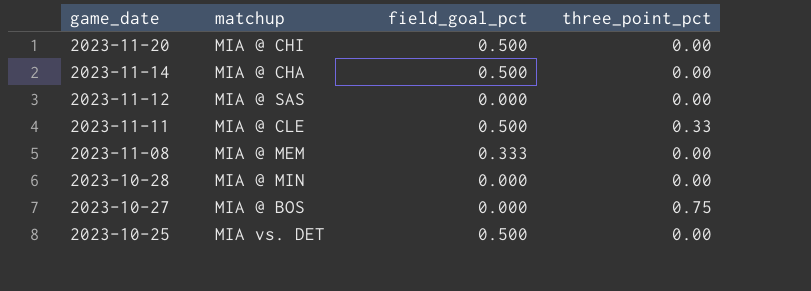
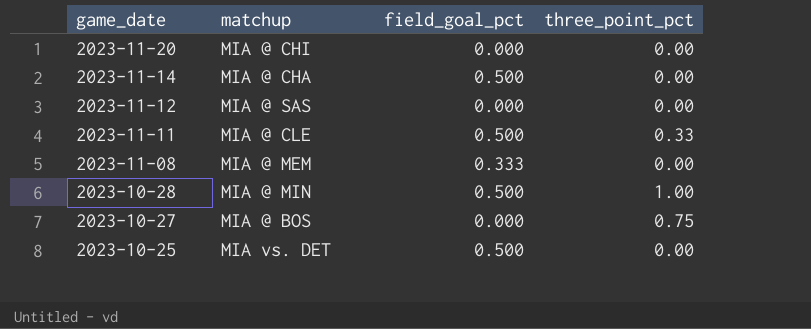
2023-11-20 | field_goal_pct: 0.500 -> 0.000
2023-10-28 | field_goal_pct: 0.000 -> 0.500
2023-10-28 | three_point_pct: 0.00 -> 1.00

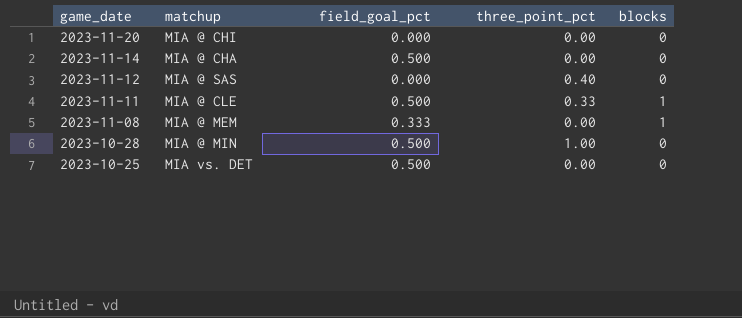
column blocks | position: none -> 5
row 2023-10-27: MIA @ BOS | 0.000 | 0.75 -> none
2023-11-12 | three_point_pct: 0.00 -> 0.40

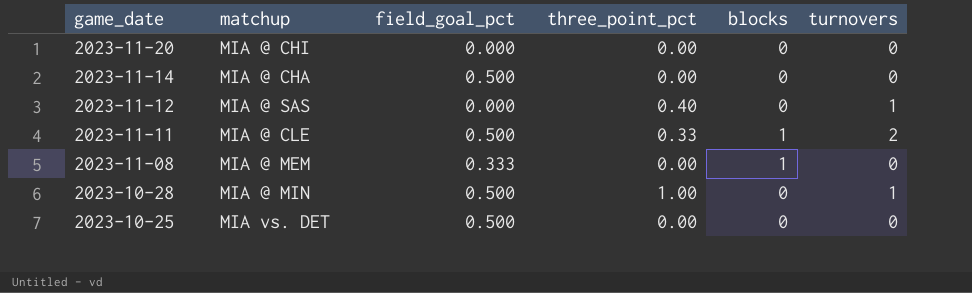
column turnovers | position: none -> 6

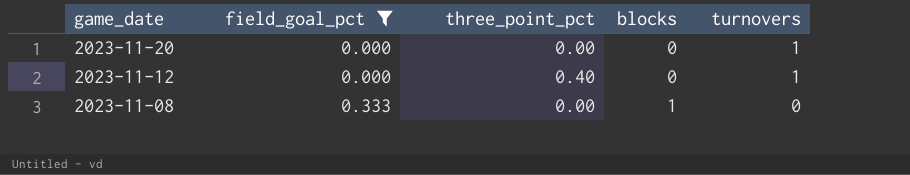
filter: none -> field_goal_pct != 0.500
column matchup | position: 2 -> none
2023-11-20 | turnovers: 0 -> 1

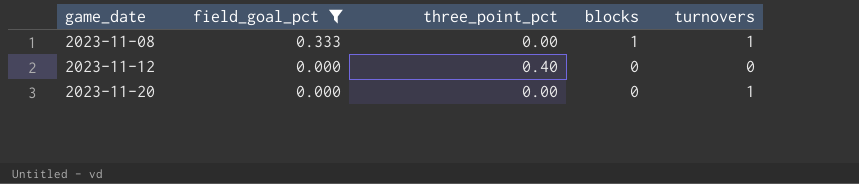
row order: game_date descending -> game_date ascending
2023-11-08 | turnovers: 0 -> 1
2023-11-12 | turnovers: 1 -> 0

